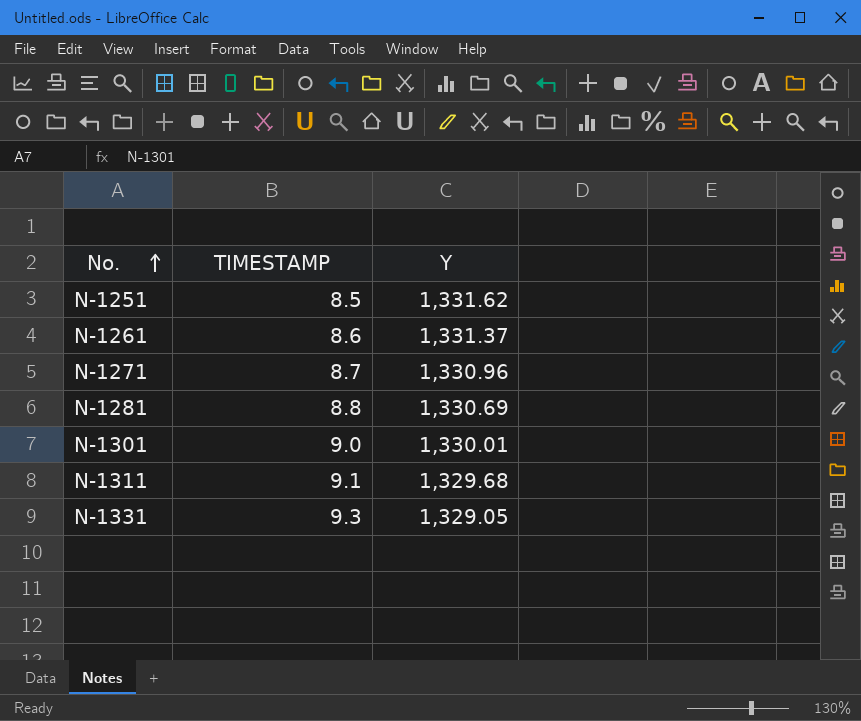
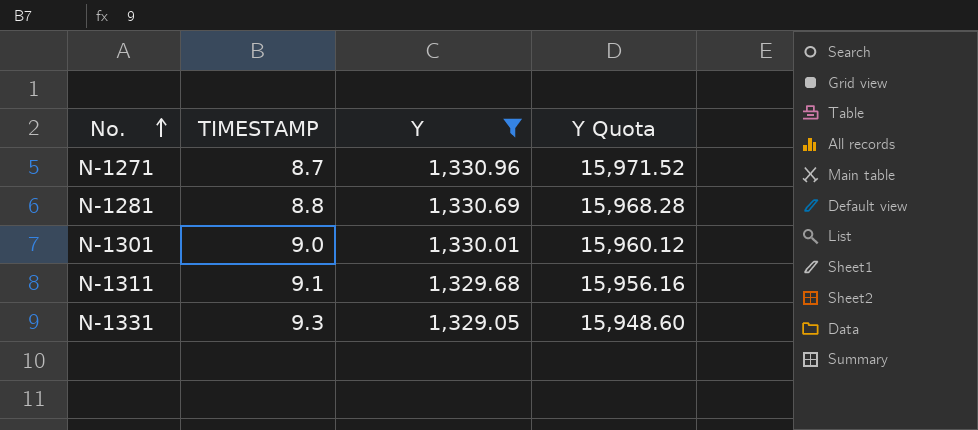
filter: none -> Y <= 1,330.96
column Y Quota | formula: none -> [Y] * 12

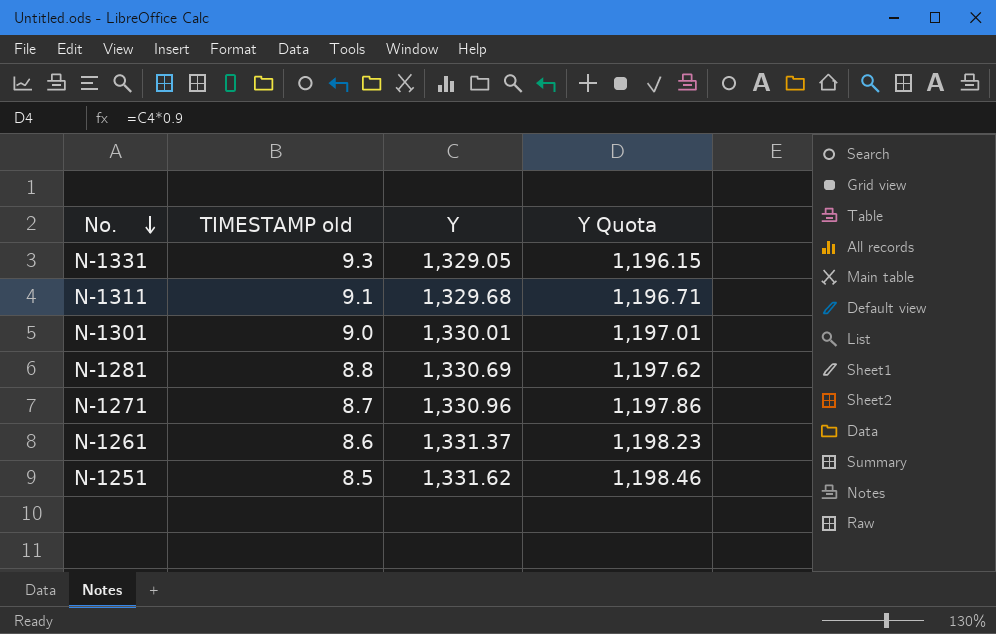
filter: Y <= 1,330.96 -> none
row order: No. ascending -> No. descending
column name: TIMESTAMP -> TIMESTAMP old
column Y Quota | formula: [Y] * 12 -> [Y] * 0.9

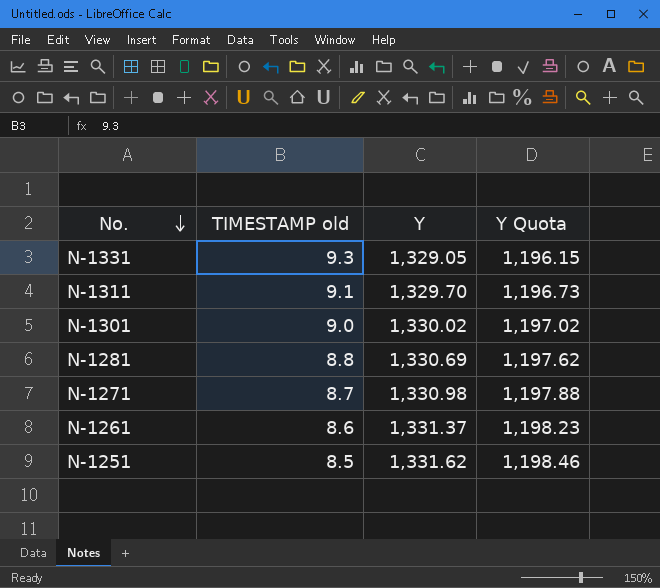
N-1311 | Y: 1,329.68 -> 1,329.70
N-1311 | Y Quota: 1,196.71 -> 1,196.73
N-1301 | Y: 1,330.01 -> 1,330.02
N-1301 | Y Quota: 1,197.01 -> 1,197.02
N-1271 | Y: 1,330.96 -> 1,330.98
N-1271 | Y Quota: 1,197.86 -> 1,197.88

